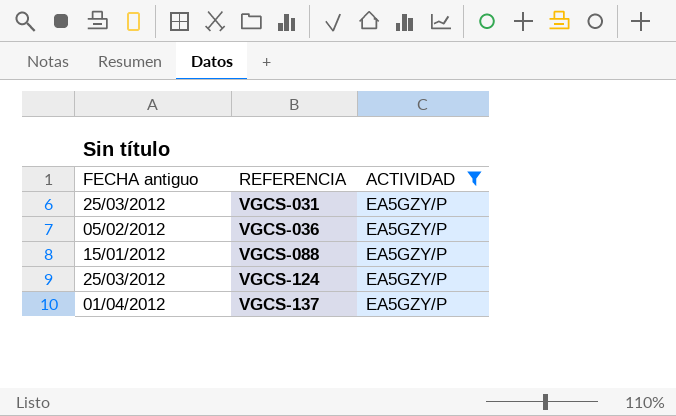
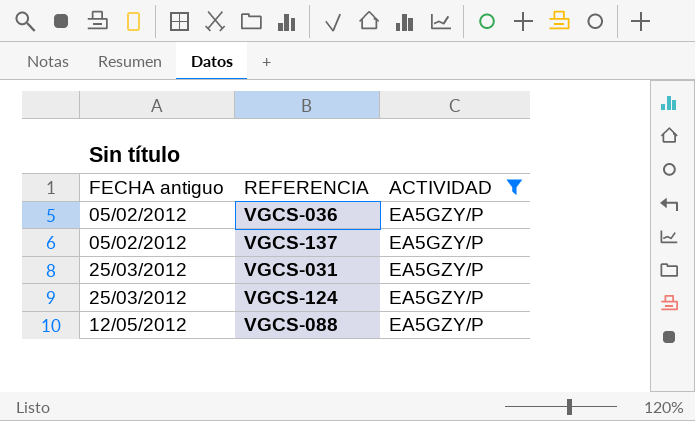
row order: REFERENCIA ascending -> FECHA antiguo ascending
VGCS-137 | FECHA antiguo: 01/04/2012 -> 05/02/2012
VGCS-088 | FECHA antiguo: 15/01/2012 -> 12/05/2012

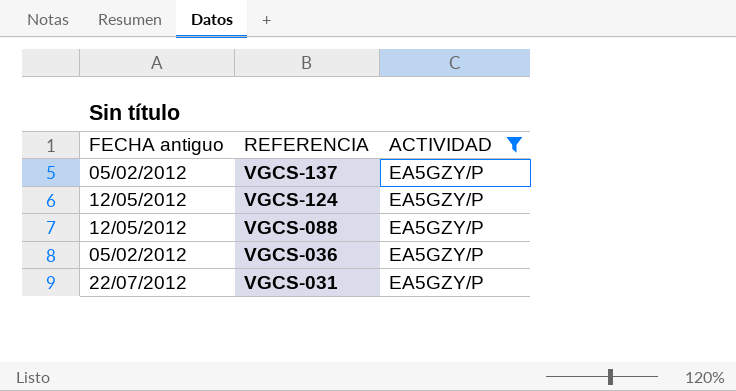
row order: FECHA antiguo ascending -> REFERENCIA descending
VGCS-124 | FECHA antiguo: 25/03/2012 -> 12/05/2012
VGCS-031 | FECHA antiguo: 25/03/2012 -> 22/07/2012

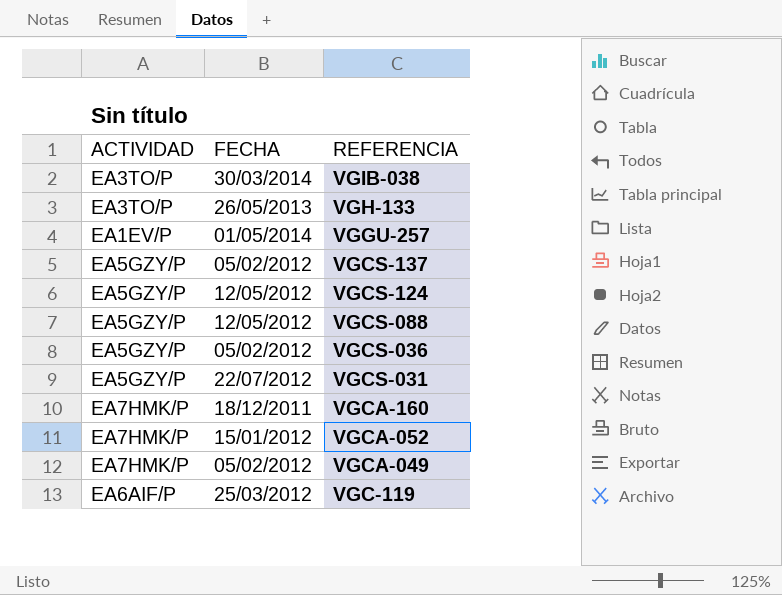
filter: ACTIVIDAD = EA5GZY/P -> none
column ACTIVIDAD | position: 3 -> 1
column name: FECHA antiguo -> FECHA

